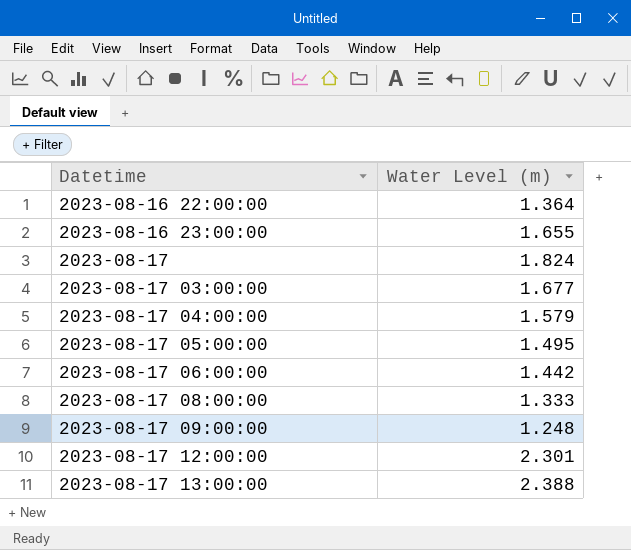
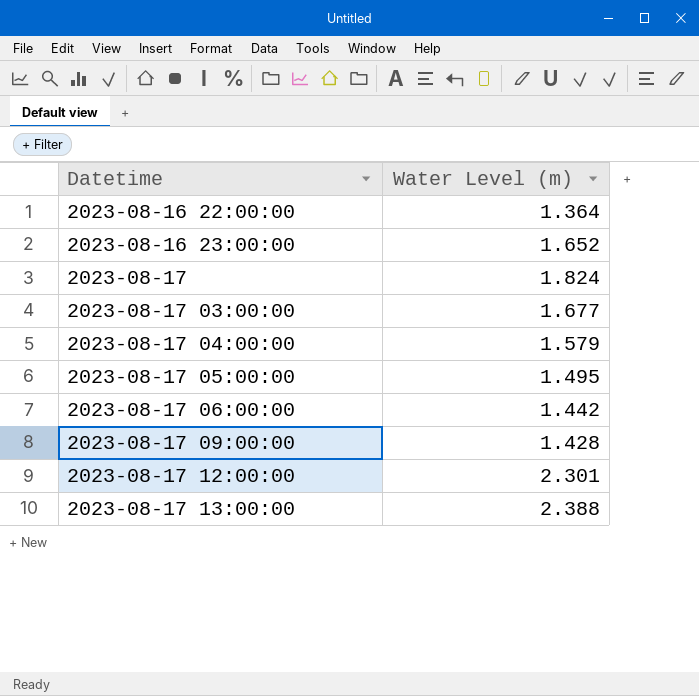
row 2023-08-17 08:00:00: 1.333 -> none
2023-08-16 23:00:00 | Water Level (m): 1.655 -> 1.652
2023-08-17 09:00:00 | Water Level (m): 1.248 -> 1.428

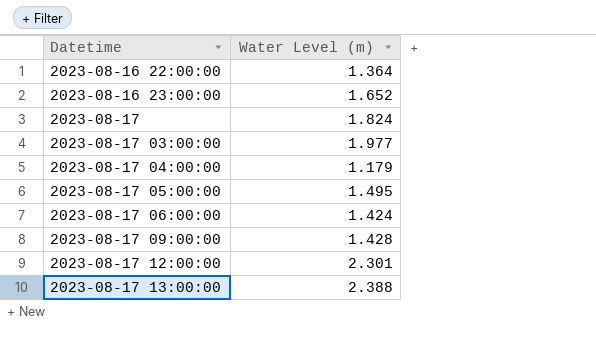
2023-08-17 03:00:00 | Water Level (m): 1.677 -> 1.977
2023-08-17 04:00:00 | Water Level (m): 1.579 -> 1.179
2023-08-17 06:00:00 | Water Level (m): 1.442 -> 1.424

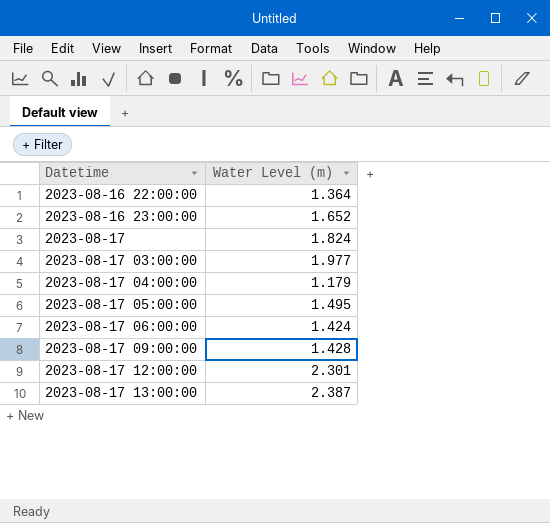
2023-08-17 13:00:00 | Water Level (m): 2.388 -> 2.387

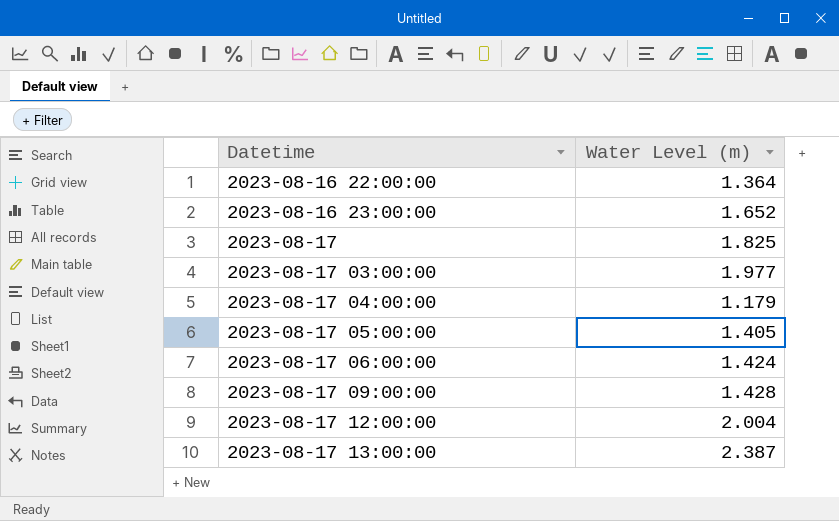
2023-08-17 | Water Level (m): 1.824 -> 1.825
2023-08-17 05:00:00 | Water Level (m): 1.495 -> 1.405
2023-08-17 12:00:00 | Water Level (m): 2.301 -> 2.004

